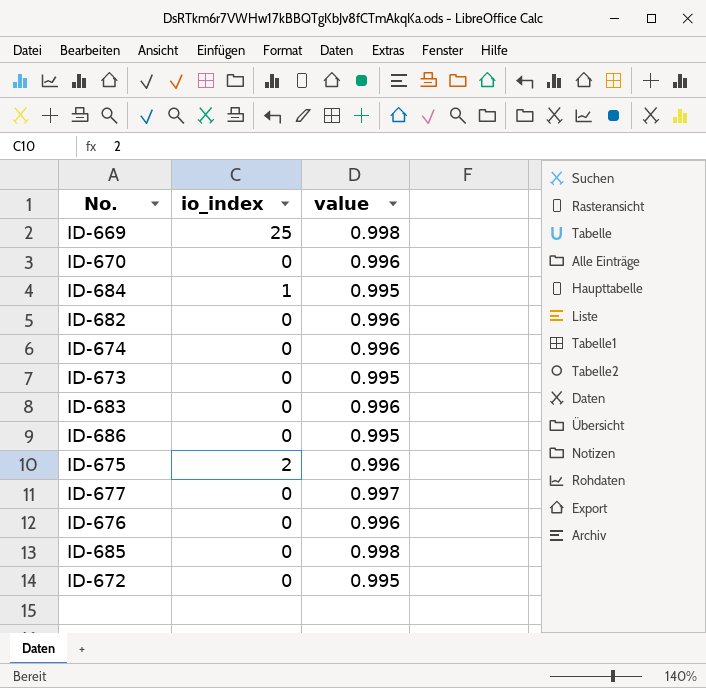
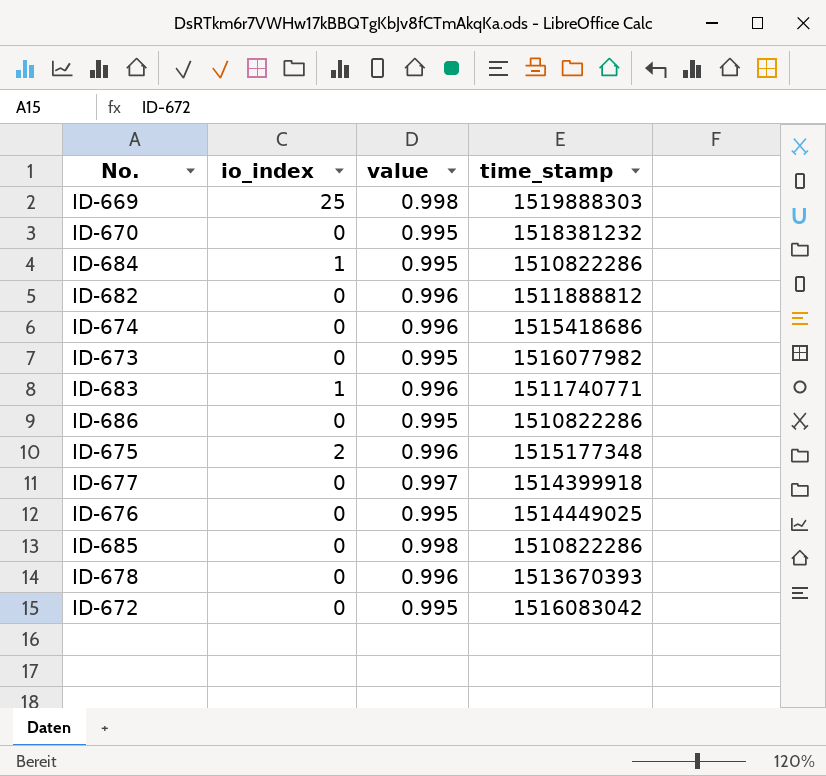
column time_stamp | position: none -> 4
ID-670 | value: 0.996 -> 0.995
ID-683 | io_index: 0 -> 1
ID-676 | value: 0.996 -> 0.995
row ID-678: none -> 0 | 0.996 | 1513670393

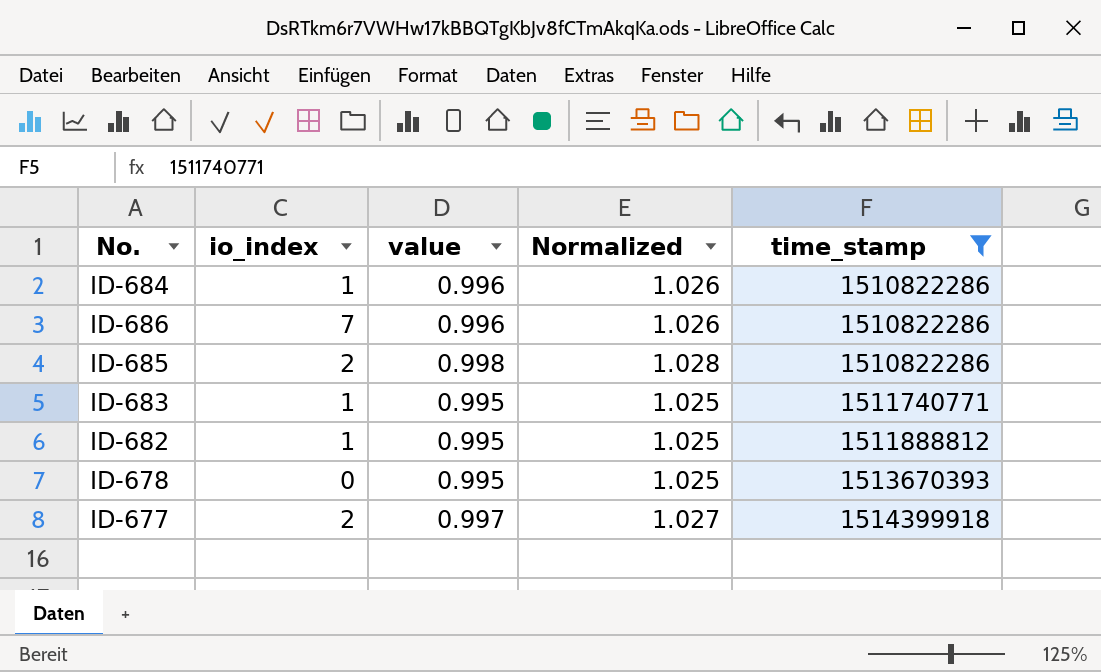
filter: none -> time_stamp <= 1514399918
row order: none -> time_stamp ascending
column Normalized | formula: none -> [value] * 1.03
ID-684 | value: 0.995 -> 0.996
ID-686 | io_index: 0 -> 7
ID-686 | value: 0.995 -> 0.996
ID-685 | io_index: 0 -> 2
ID-683 | value: 0.996 -> 0.995
ID-682 | io_index: 0 -> 1
ID-682 | value: 0.996 -> 0.995
ID-678 | value: 0.996 -> 0.995
ID-677 | io_index: 0 -> 2

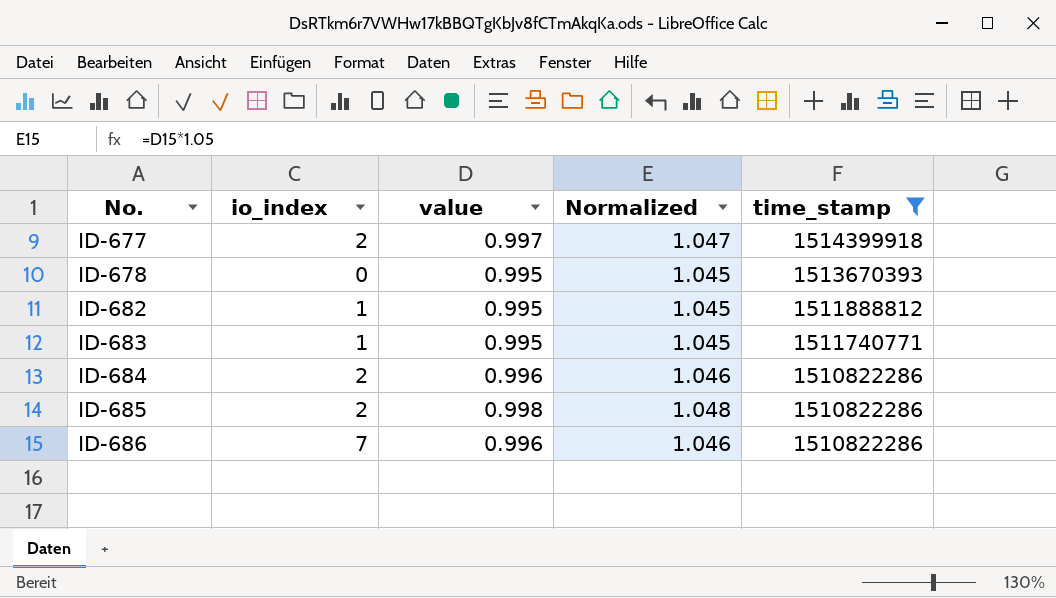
row order: time_stamp ascending -> No. ascending
column Normalized | formula: [value] * 1.03 -> [value] * 1.05
ID-684 | io_index: 1 -> 2

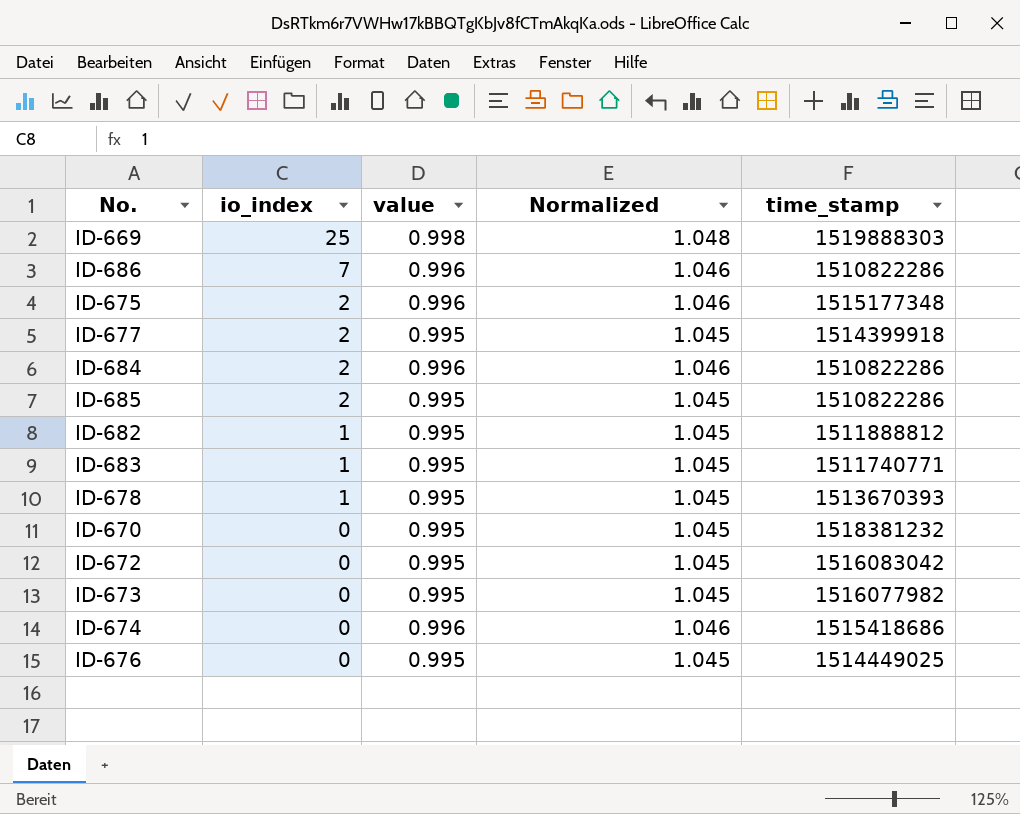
filter: time_stamp <= 1514399918 -> none
row order: No. ascending -> io_index descending
ID-677 | value: 0.997 -> 0.995
ID-677 | Normalized: 1.047 -> 1.045
ID-685 | value: 0.998 -> 0.995
ID-685 | Normalized: 1.048 -> 1.045
ID-678 | io_index: 0 -> 1

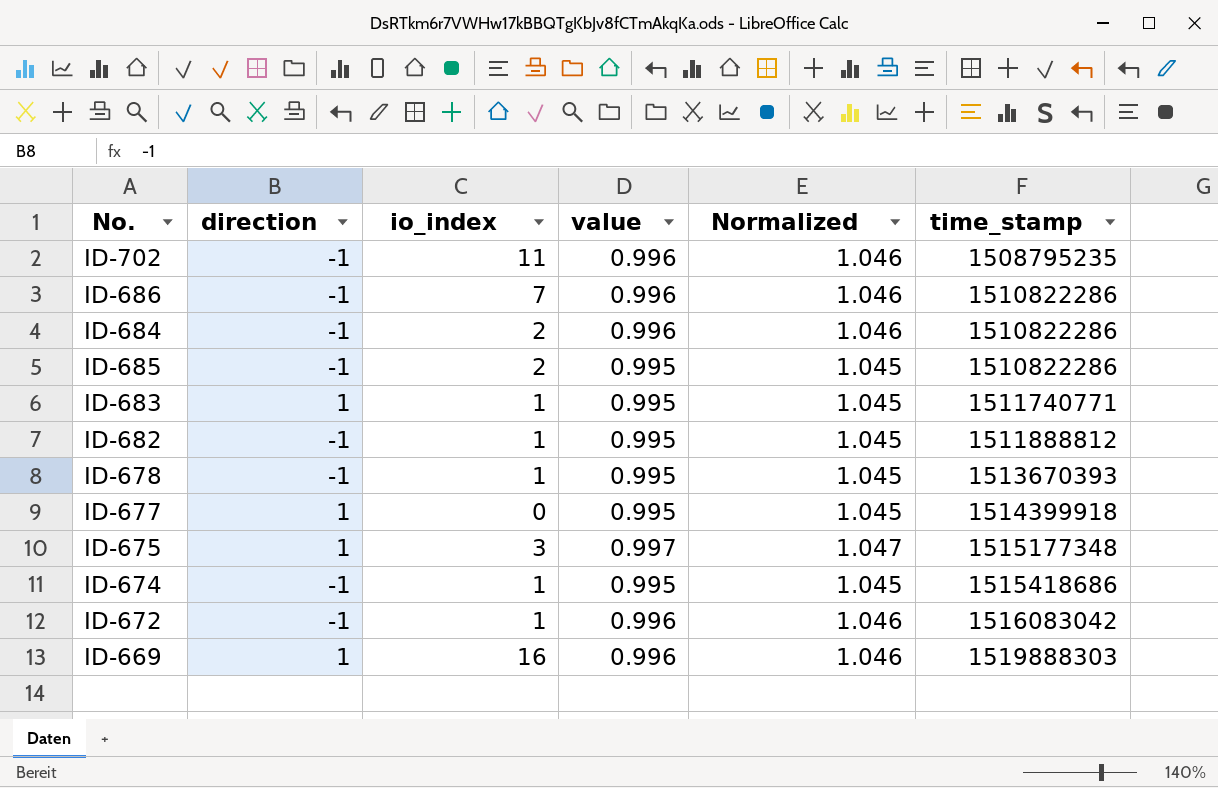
row order: io_index descending -> time_stamp ascending
column direction | position: none -> 2
row ID-670: 0 | 0.995 | 1.045 | 1518381232 -> none
row ID-673: 0 | 0.995 | 1.045 | 1516077982 -> none
row ID-676: 0 | 0.995 | 1.045 | 1514449025 -> none
row ID-702: none -> -1 | 11 | 0.996 | 1.046 | 1508795235
ID-677 | io_index: 2 -> 0
ID-675 | io_index: 2 -> 3
ID-675 | value: 0.996 -> 0.997
ID-675 | Normalized: 1.046 -> 1.047
ID-674 | io_index: 0 -> 1
ID-674 | value: 0.996 -> 0.995
ID-674 | Normalized: 1.046 -> 1.045
ID-672 | io_index: 0 -> 1
ID-672 | value: 0.995 -> 0.996
ID-672 | Normalized: 1.045 -> 1.046
ID-669 | io_index: 25 -> 16
ID-669 | value: 0.998 -> 0.996
ID-669 | Normalized: 1.048 -> 1.046

